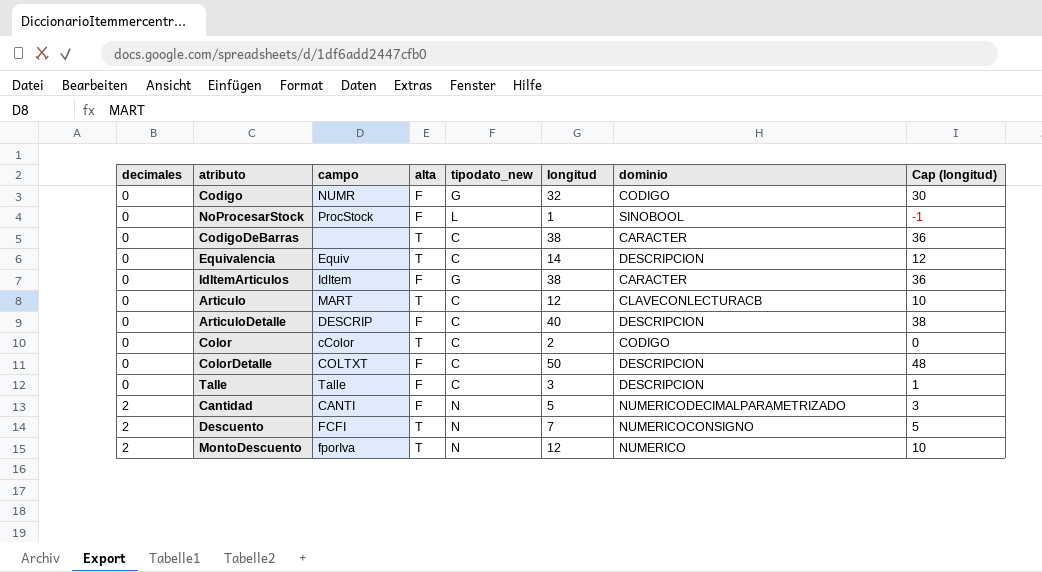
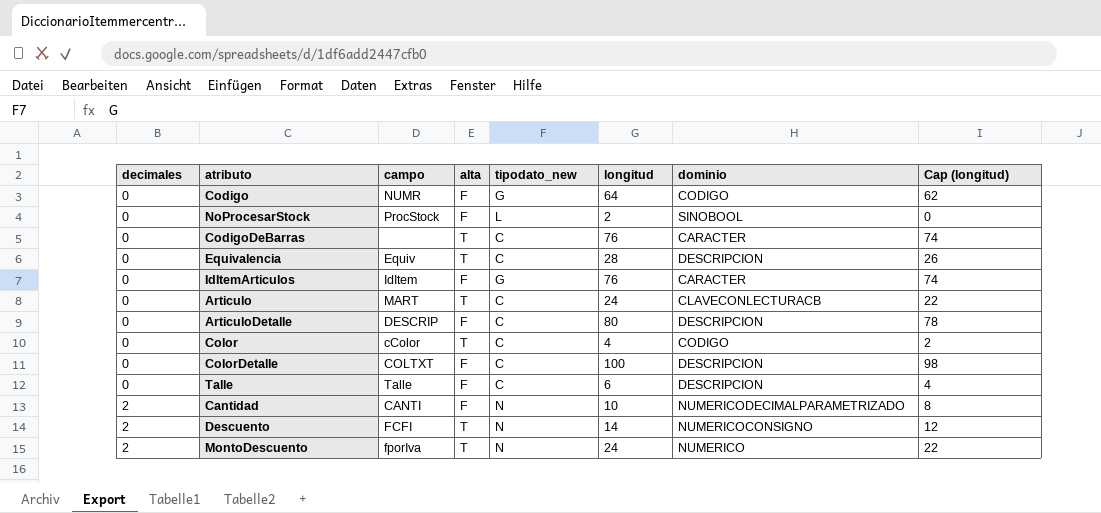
Codigo | longitud: 32 -> 64
Codigo | Cap (longitud): 30 -> 62
NoProcesarStock | longitud: 1 -> 2
NoProcesarStock | Cap (longitud): -1 -> 0
CodigoDeBarras | longitud: 38 -> 76
CodigoDeBarras | Cap (longitud): 36 -> 74
Equivalencia | longitud: 14 -> 28
Equivalencia | Cap (longitud): 12 -> 26
IdItemArticulos | longitud: 38 -> 76
IdItemArticulos | Cap (longitud): 36 -> 74
Articulo | longitud: 12 -> 24
Articulo | Cap (longitud): 10 -> 22
ArticuloDetalle | longitud: 40 -> 80
ArticuloDetalle | Cap (longitud): 38 -> 78
Color | longitud: 2 -> 4
Color | Cap (longitud): 0 -> 2
ColorDetalle | longitud: 50 -> 100
ColorDetalle | Cap (longitud): 48 -> 98
Talle | longitud: 3 -> 6
Talle | Cap (longitud): 1 -> 4
Cantidad | longitud: 5 -> 10
Cantidad | Cap (longitud): 3 -> 8
Descuento | longitud: 7 -> 14
Descuento | Cap (longitud): 5 -> 12
MontoDescuento | longitud: 12 -> 24
MontoDescuento | Cap (longitud): 10 -> 22

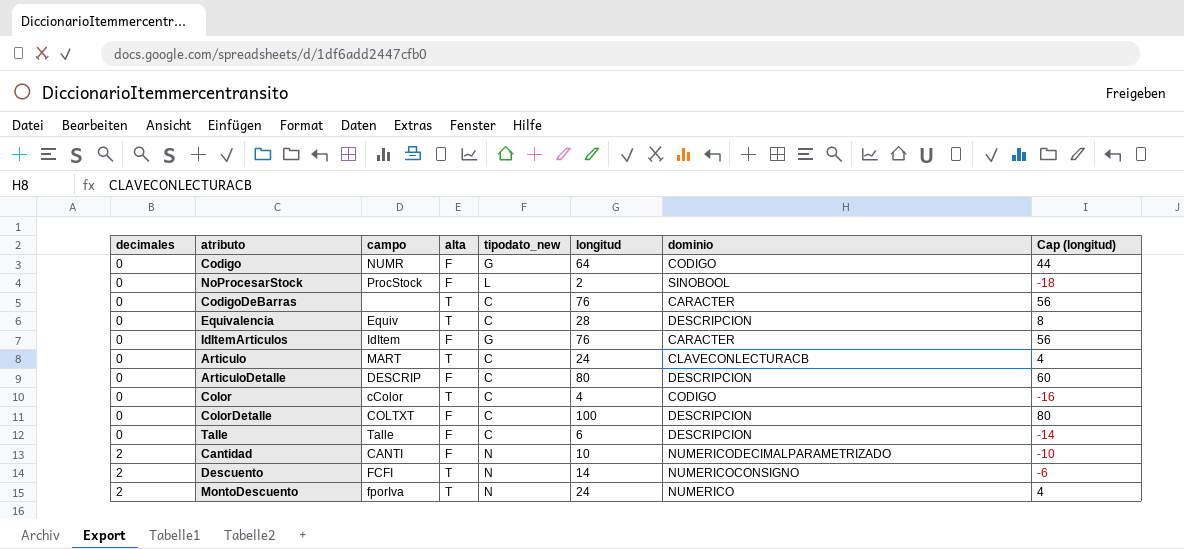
column Cap (longitud) | formula: [longitud] - 2 -> [longitud] - 20

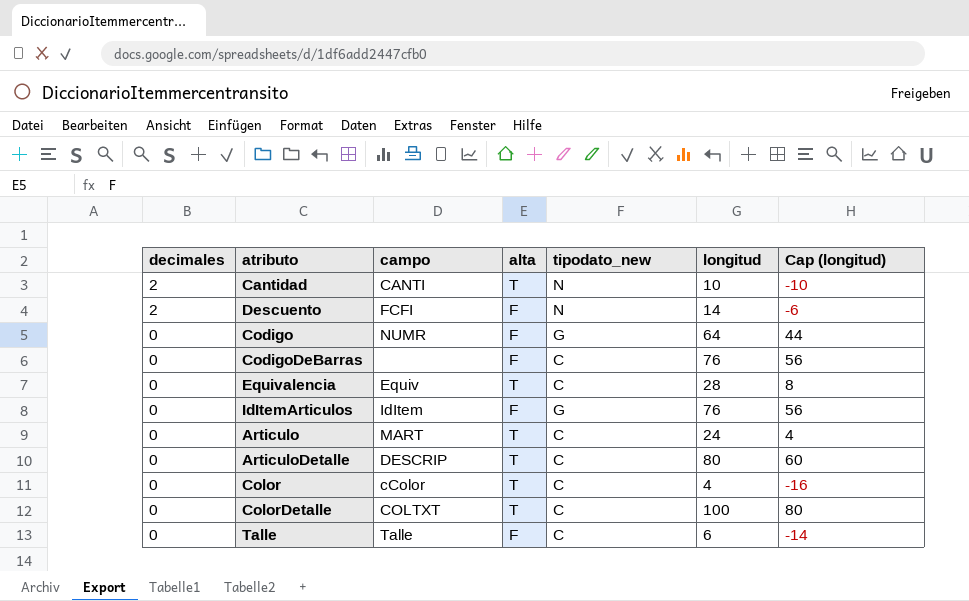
row order: decimales ascending -> decimales descending
column dominio | position: 7 -> none
row NoProcesarStock: 0 | ProcStock | F | L | 2 | SINOBOOL | -18 -> none
row MontoDescuento: 2 | fporIva | T | N | 24 | NUMERICO | 4 -> none
Cantidad | alta: F -> T
Descuento | alta: T -> F
CodigoDeBarras | alta: T -> F
ArticuloDetalle | alta: F -> T
ColorDetalle | alta: F -> T

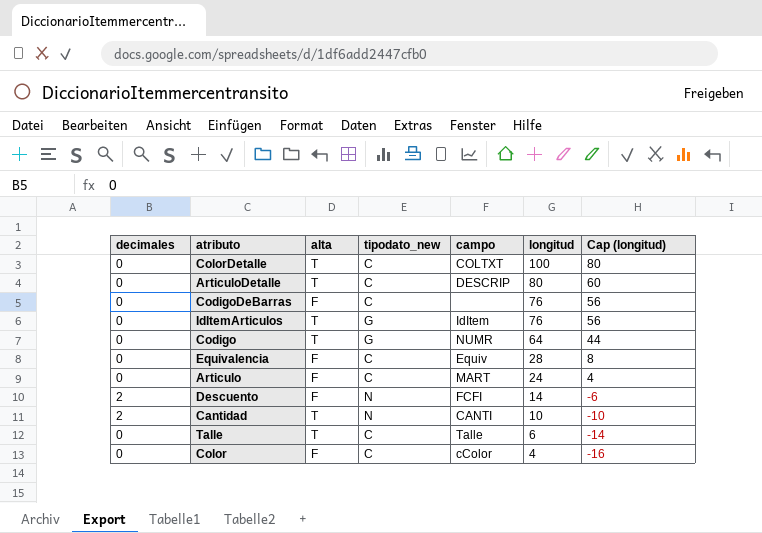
row order: decimales descending -> longitud descending
column campo | position: 3 -> 5
IdItemArticulos | alta: F -> T
Codigo | alta: F -> T
Equivalencia | alta: T -> F
Articulo | alta: T -> F
Talle | alta: F -> T
Color | alta: T -> F

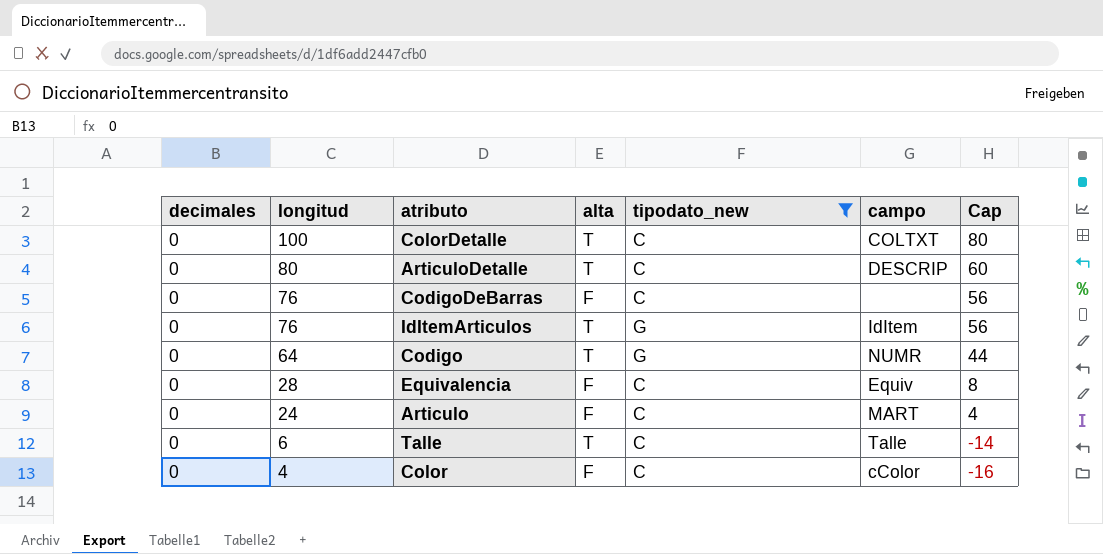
filter: none -> tipodato_new != N
column longitud | position: 6 -> 2
column name: Cap (longitud) -> Cap

